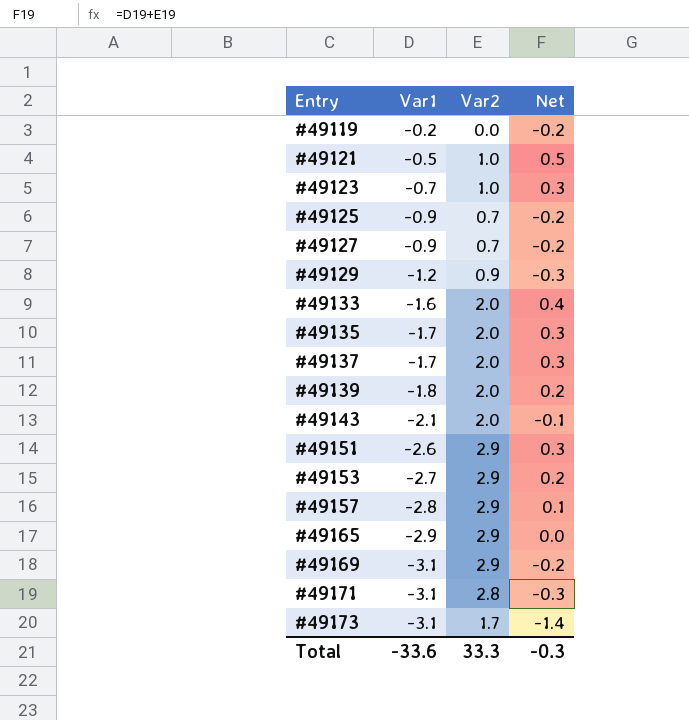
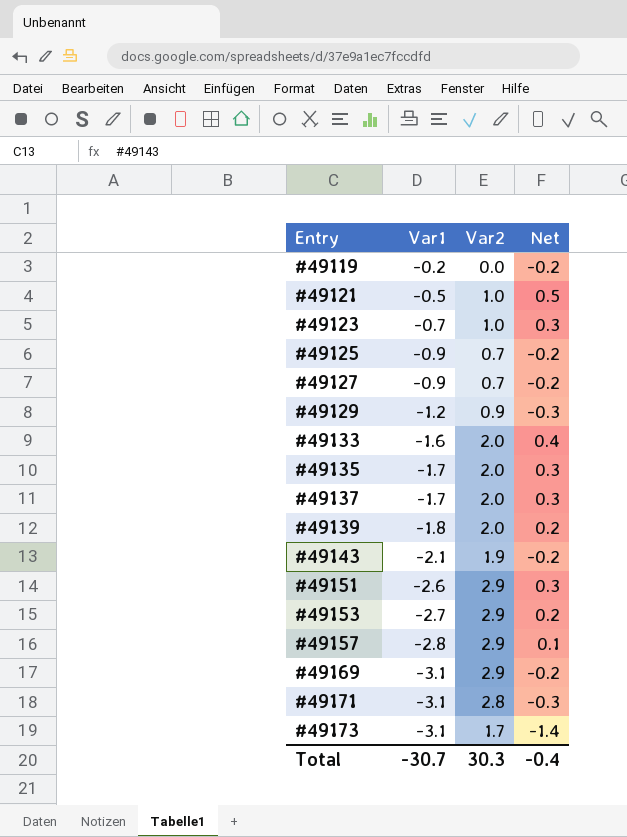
row #49165: -2.9 | 2.9 | 0.0 -> none
#49143 | Var2: 2.0 -> 1.9
#49143 | Net: -0.1 -> -0.2
Total | Var1: -33.6 -> -30.7
Total | Var2: 33.3 -> 30.3
Total | Net: -0.3 -> -0.4

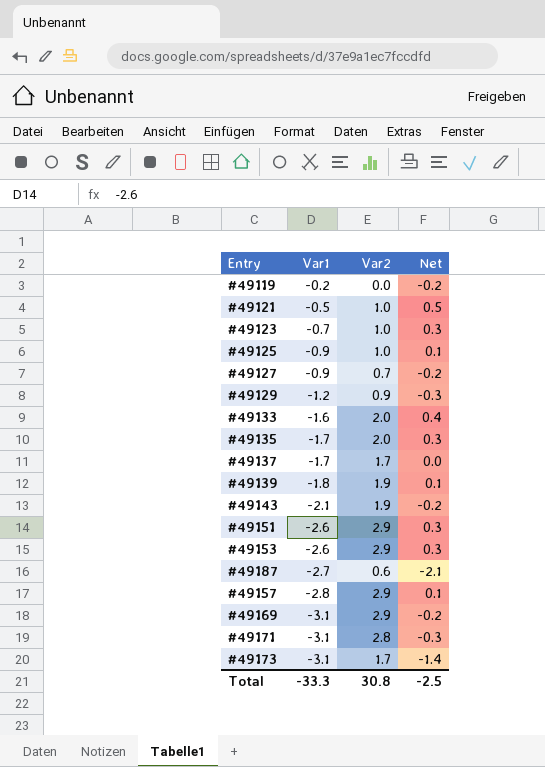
#49125 | Var2: 0.7 -> 1.0
#49125 | Net: -0.2 -> 0.1
#49137 | Var2: 2.0 -> 1.7
#49137 | Net: 0.3 -> 0.0
#49139 | Var2: 2.0 -> 1.9
#49139 | Net: 0.2 -> 0.1
#49153 | Var1: -2.7 -> -2.6
#49153 | Net: 0.2 -> 0.3
row #49187: none -> -2.7 | 0.6 | -2.1
Total | Var1: -30.7 -> -33.3
Total | Var2: 30.3 -> 30.8
Total | Net: -0.4 -> -2.5

